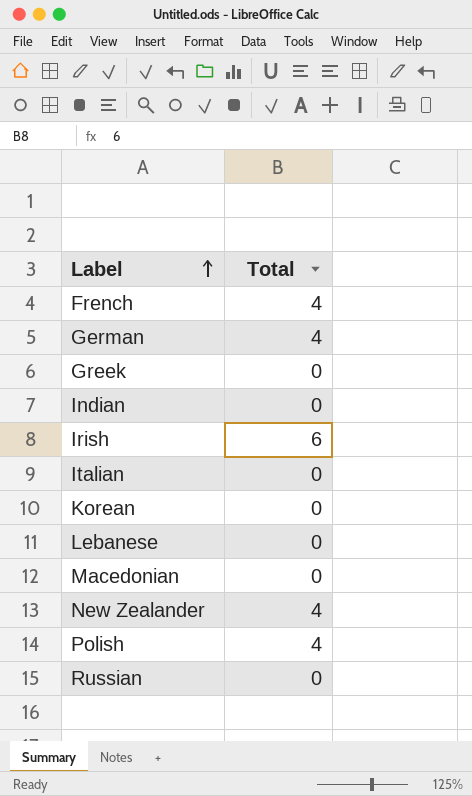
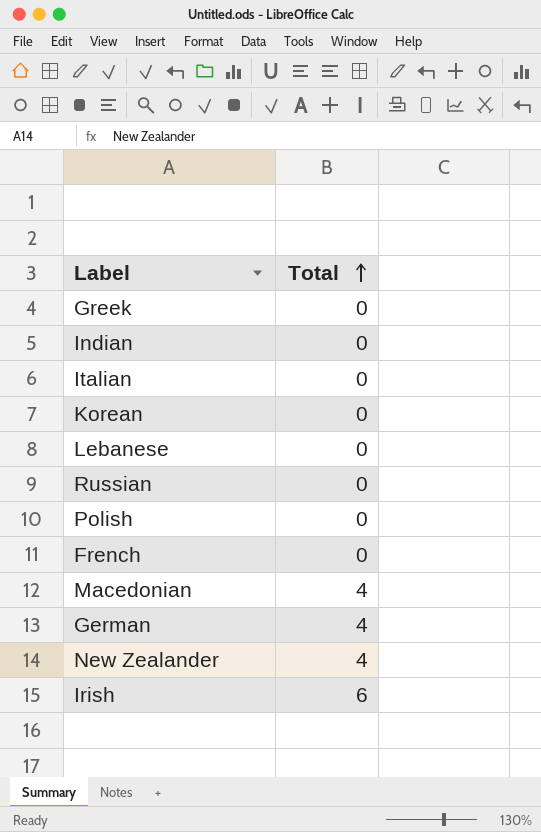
row order: Label ascending -> Total ascending
Polish | Total: 4 -> 0
French | Total: 4 -> 0
Macedonian | Total: 0 -> 4

